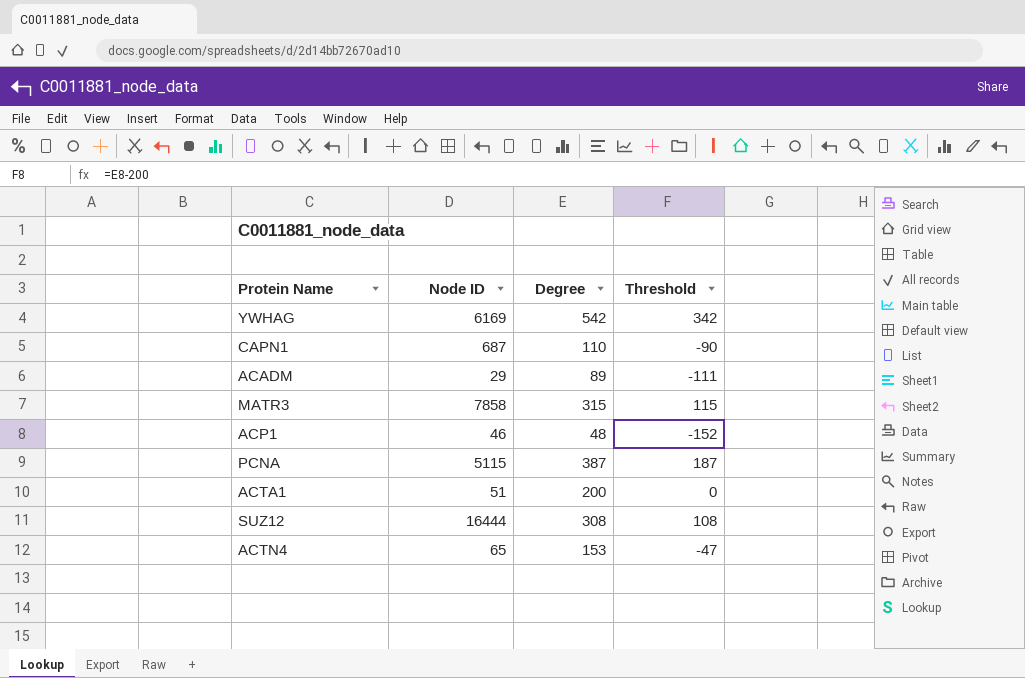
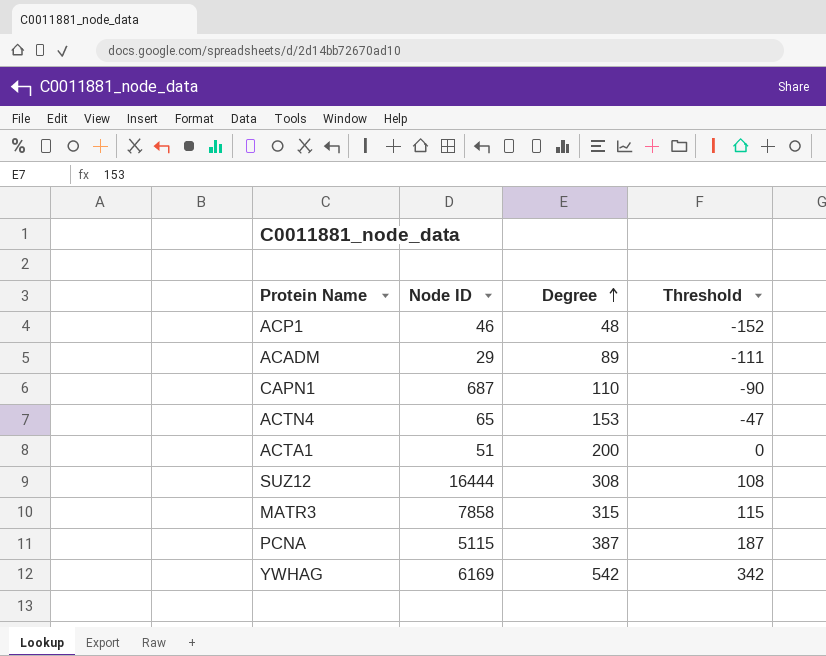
row order: none -> Degree ascending

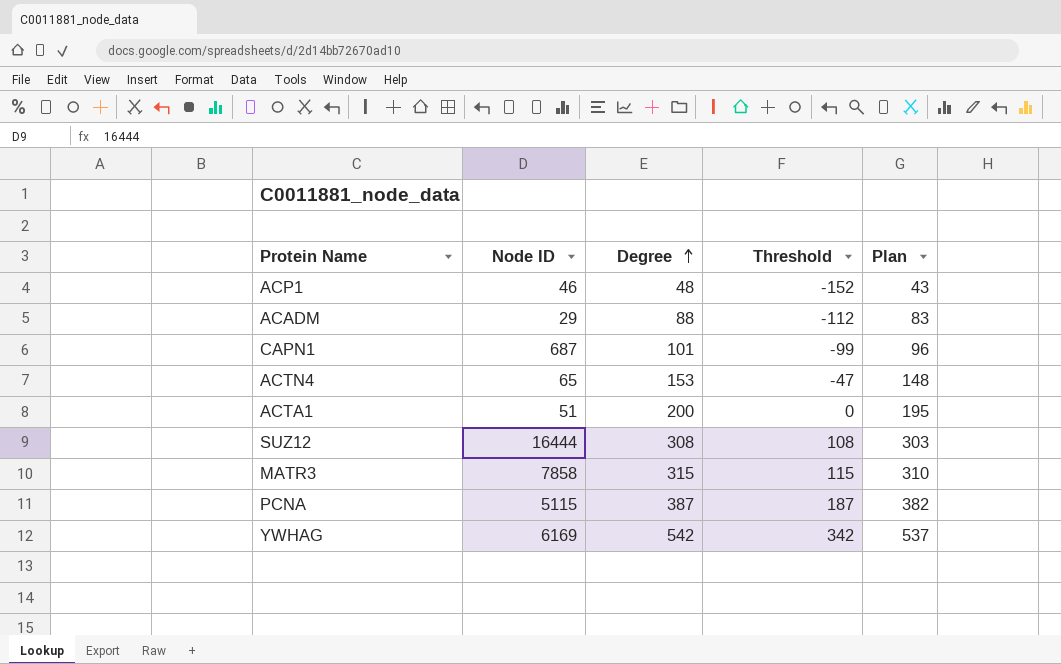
column Plan | formula: none -> [Degree] - 5
ACADM | Degree: 89 -> 88
ACADM | Threshold: -111 -> -112
CAPN1 | Degree: 110 -> 101
CAPN1 | Threshold: -90 -> -99

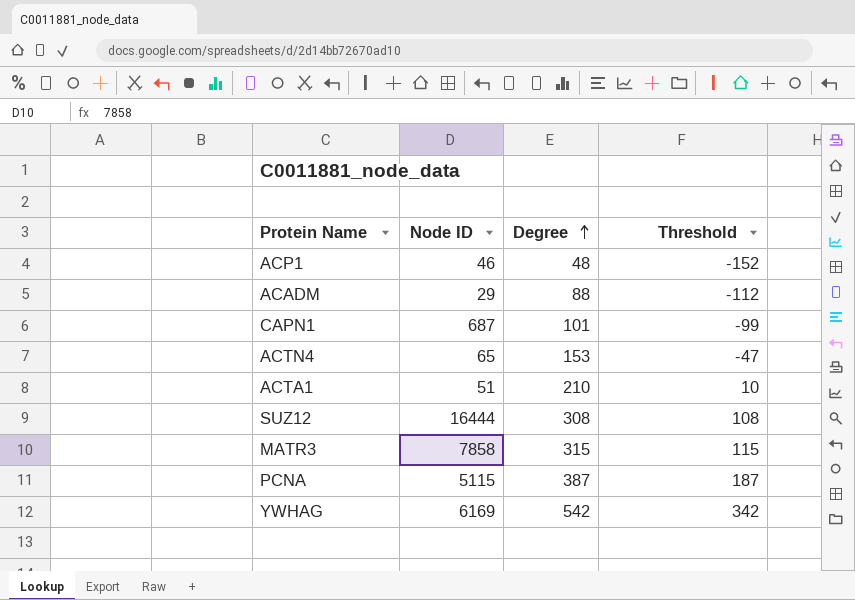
column Plan | formula: [Degree] - 5 -> none
ACTA1 | Degree: 200 -> 210
ACTA1 | Threshold: 0 -> 10

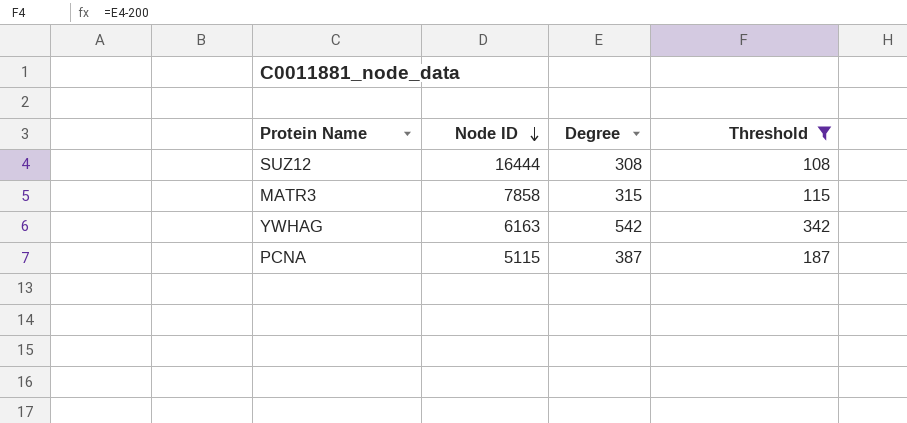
filter: none -> Threshold >= 108
row order: Degree ascending -> Node ID descending
YWHAG | Node ID: 6169 -> 6163

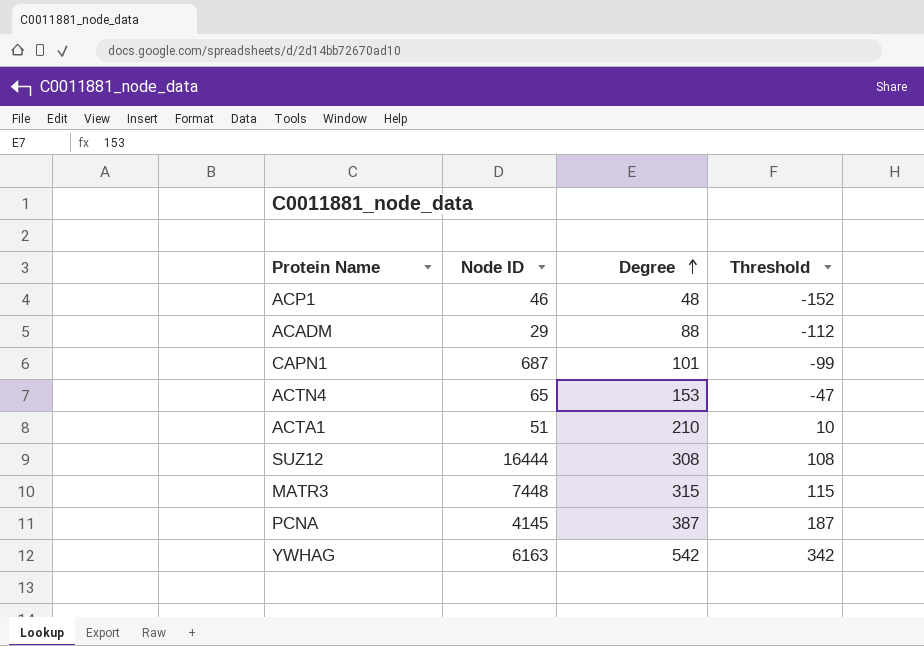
filter: Threshold >= 108 -> none
row order: Node ID descending -> Degree ascending
MATR3 | Node ID: 7858 -> 7448
PCNA | Node ID: 5115 -> 4145

